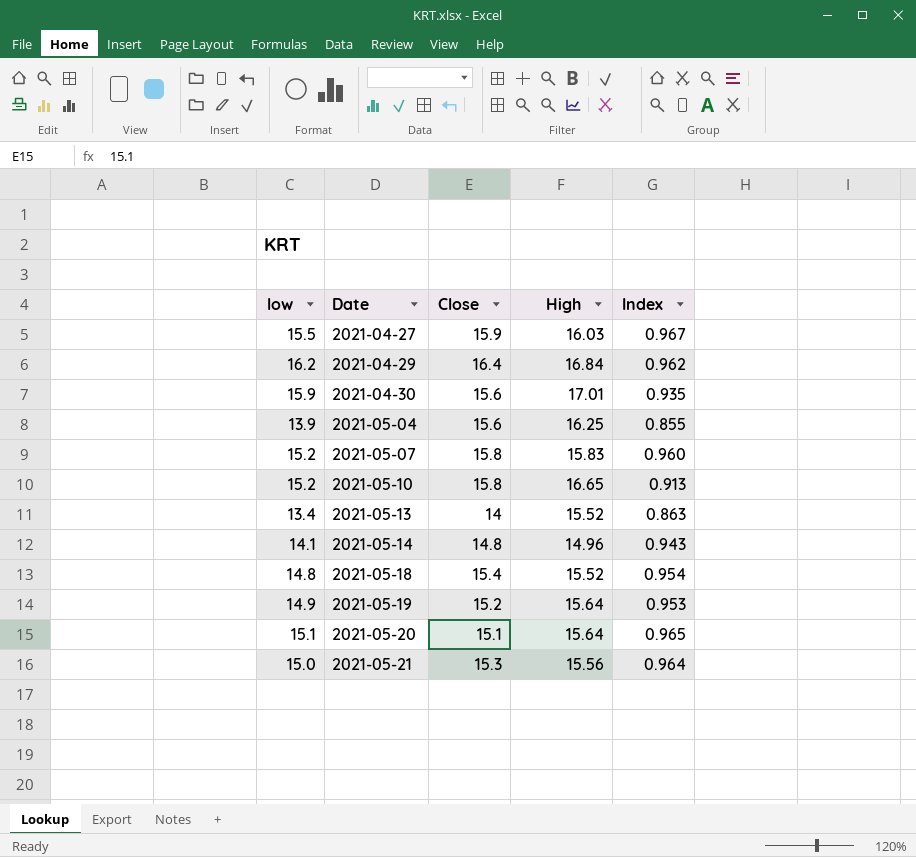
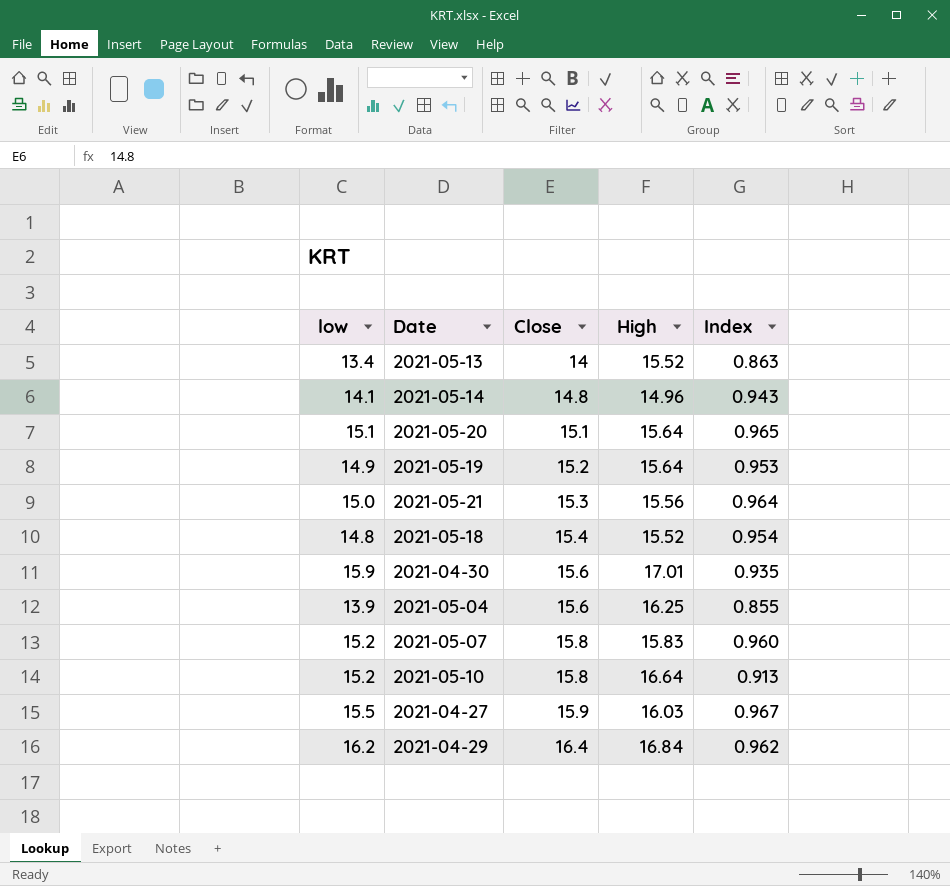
row order: Date ascending -> Close ascending
2021-05-10 | High: 16.65 -> 16.64

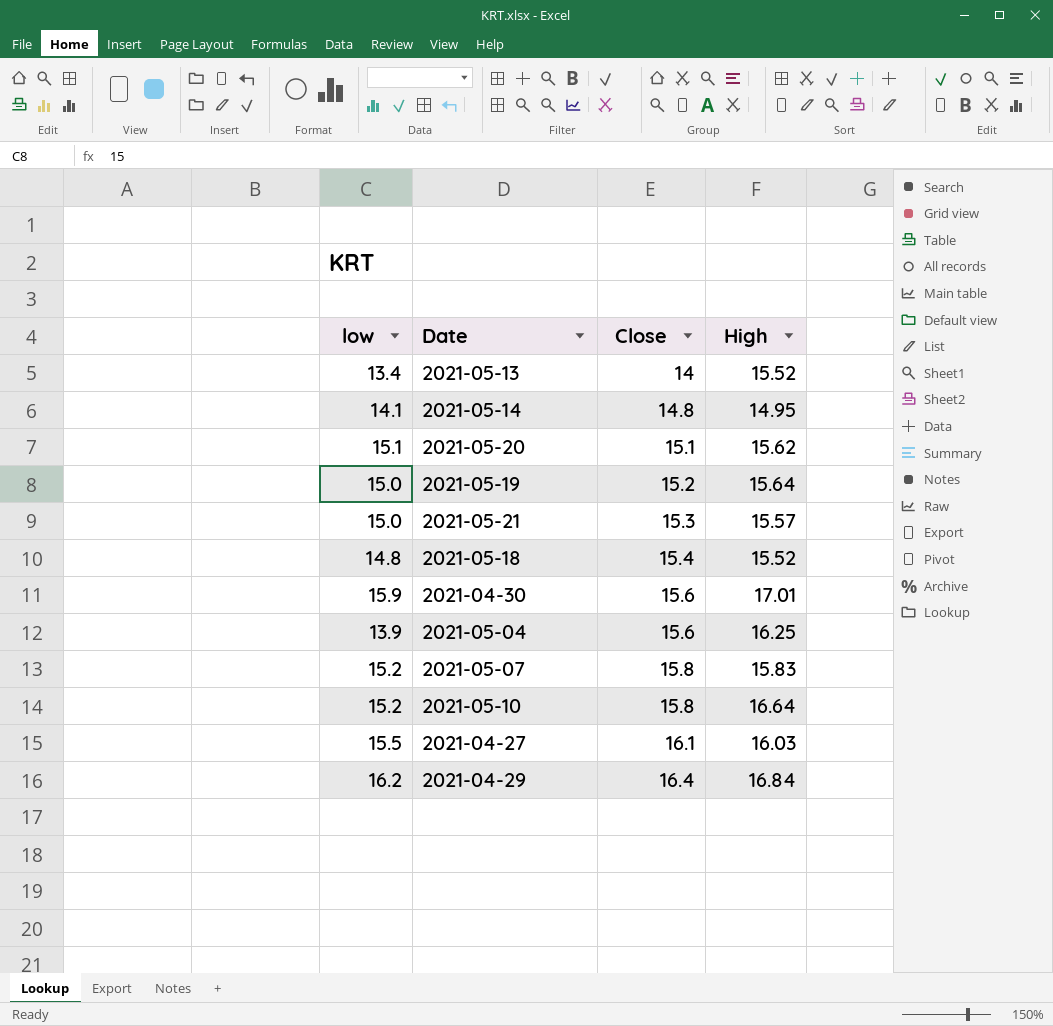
column Index | formula: [low] / [High] -> none
2021-05-14 | High: 14.96 -> 14.95
2021-05-20 | High: 15.64 -> 15.62
2021-05-19 | low: 14.9 -> 15.0
2021-05-21 | High: 15.56 -> 15.57
2021-04-27 | Close: 15.9 -> 16.1

